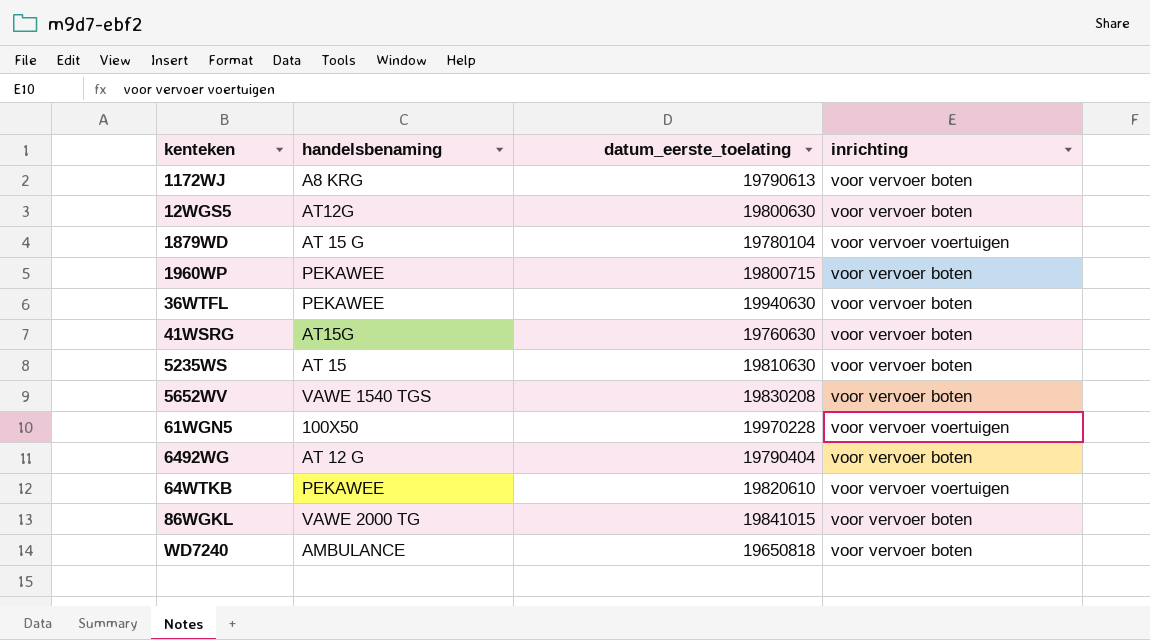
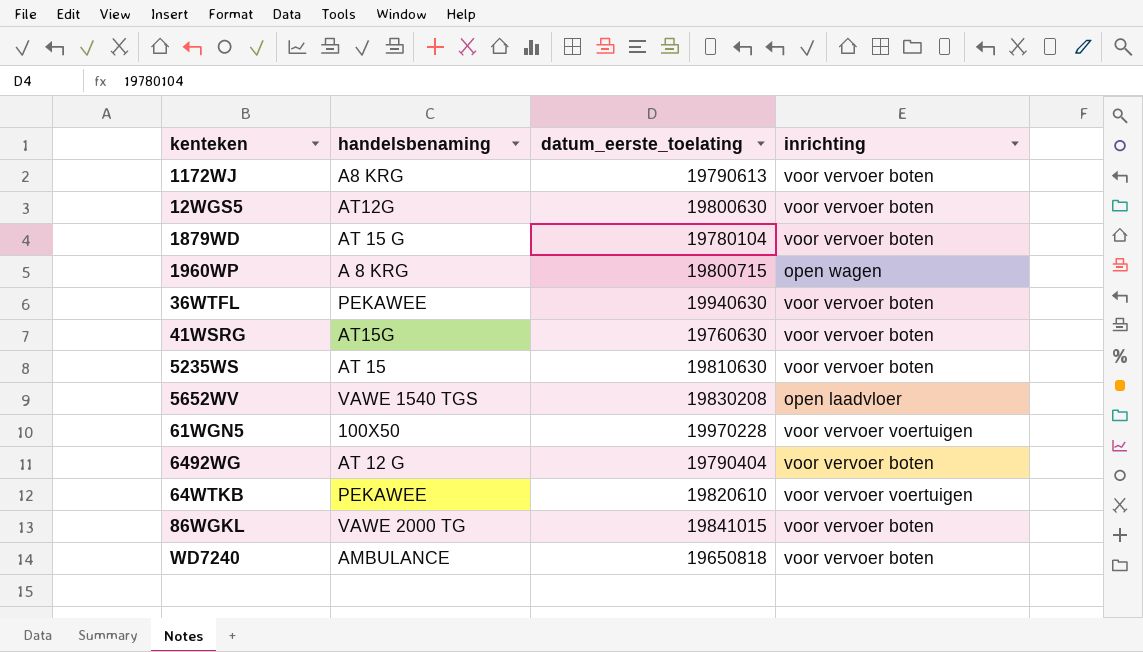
1879WD | inrichting: voor vervoer voertuigen -> voor vervoer boten
1960WP | handelsbenaming: PEKAWEE -> A 8 KRG
1960WP | inrichting: voor vervoer boten -> open wagen
5652WV | inrichting: voor vervoer boten -> open laadvloer

